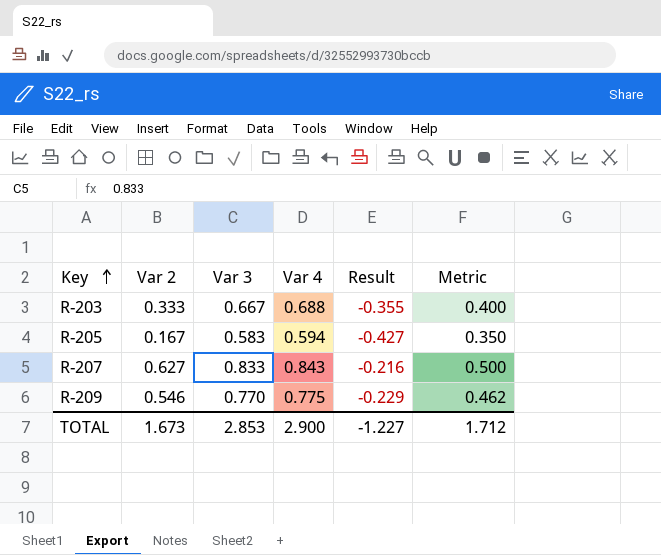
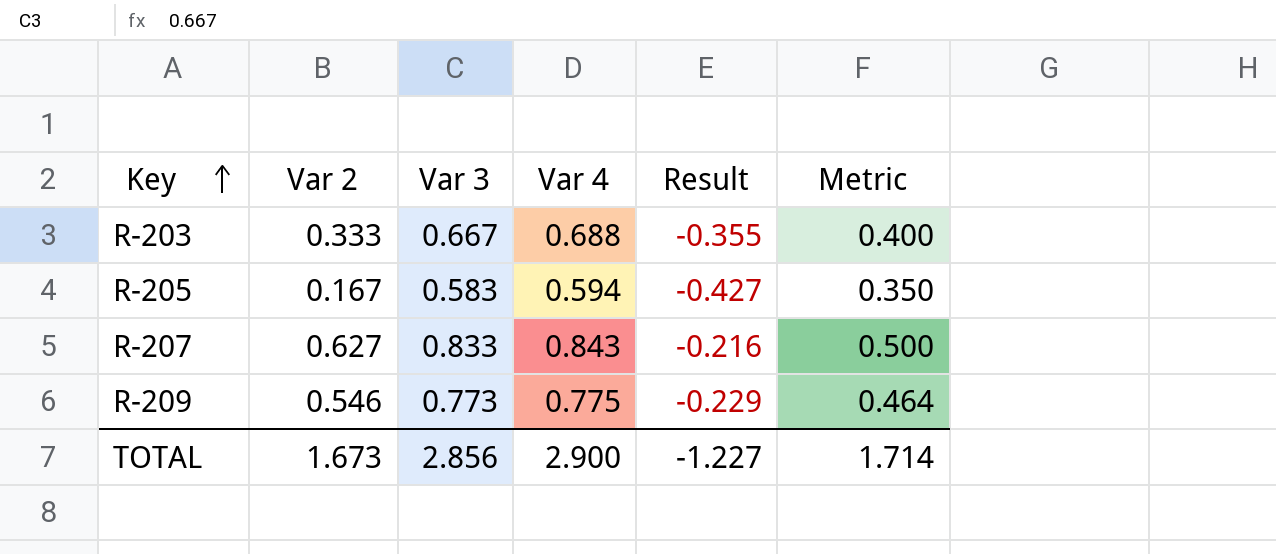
R-209 | Var 3: 0.770 -> 0.773
R-209 | Metric: 0.462 -> 0.464
TOTAL | Var 3: 2.853 -> 2.856
TOTAL | Metric: 1.712 -> 1.714

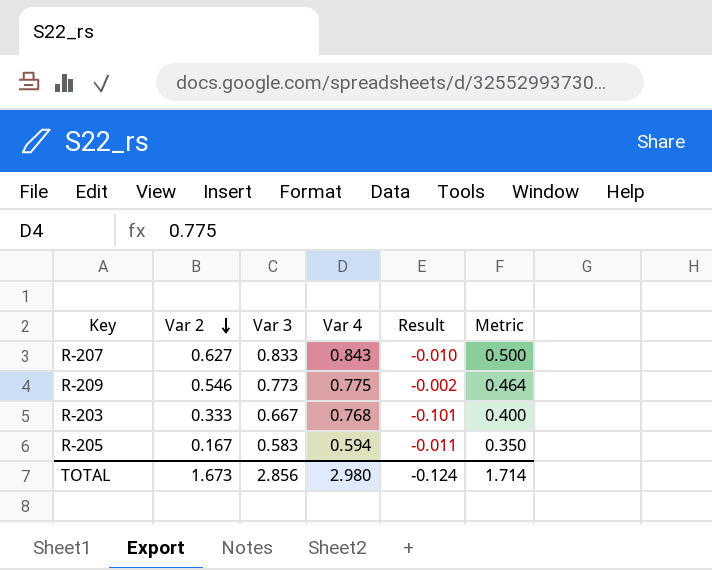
row order: Key ascending -> Var 2 descending
column Result | formula: [Var 2] - [Var 4] -> [Var 3] - [Var 4]
R-203 | Var 4: 0.688 -> 0.768
TOTAL | Var 4: 2.900 -> 2.980
TOTAL | Result: -1.227 -> -0.124

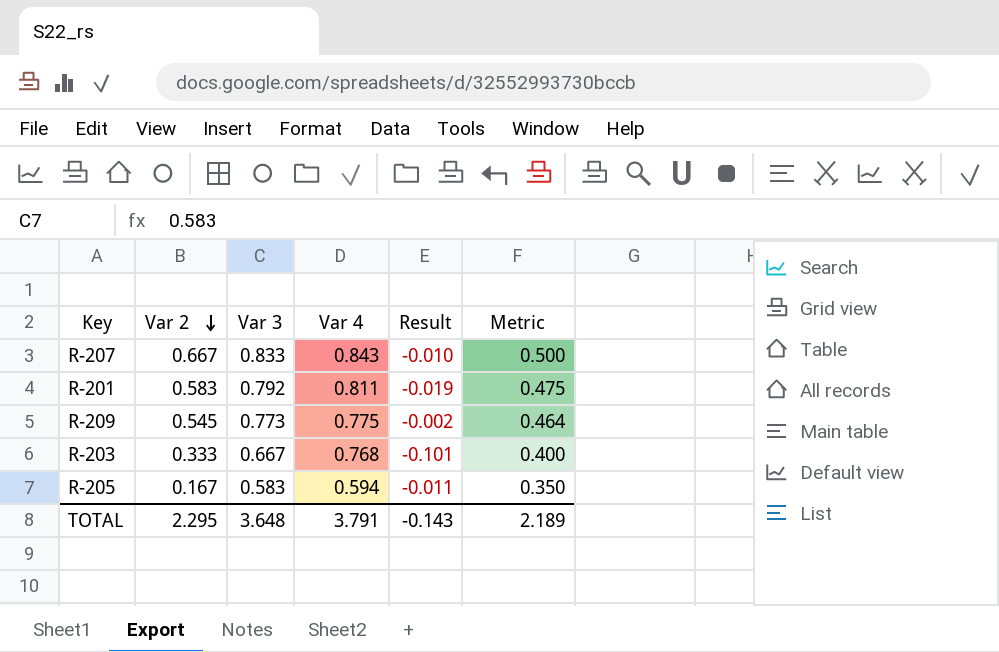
R-207 | Var 2: 0.627 -> 0.667
row R-201: none -> 0.583 | 0.792 | 0.811 | -0.019 | 0.475
R-209 | Var 2: 0.546 -> 0.545
TOTAL | Var 2: 1.673 -> 2.295
TOTAL | Var 3: 2.856 -> 3.648
TOTAL | Var 4: 2.980 -> 3.791
TOTAL | Result: -0.124 -> -0.143
TOTAL | Metric: 1.714 -> 2.189

